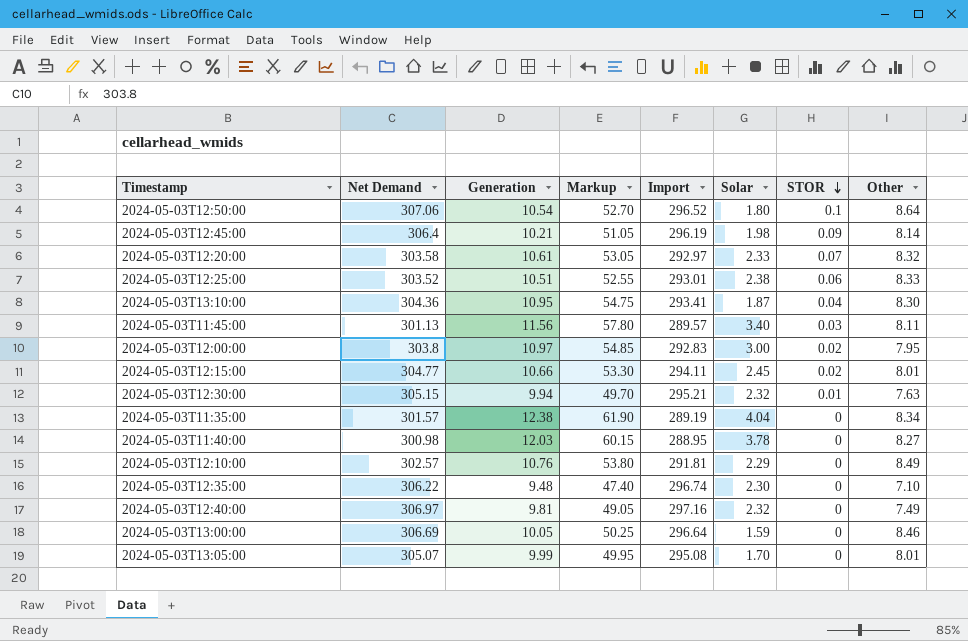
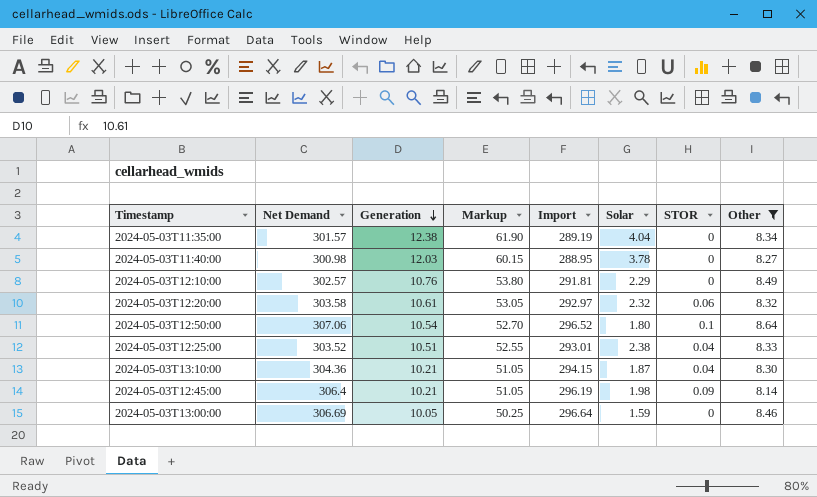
filter: none -> Other >= 8.14
row order: STOR descending -> Generation descending
2024-05-03T12:20:00 | Solar: 2.33 -> 2.32
2024-05-03T12:20:00 | STOR: 0.07 -> 0.06
2024-05-03T12:25:00 | STOR: 0.06 -> 0.04
2024-05-03T13:10:00 | Generation: 10.95 -> 10.21
2024-05-03T13:10:00 | Markup: 54.75 -> 51.05
2024-05-03T13:10:00 | Import: 293.41 -> 294.15

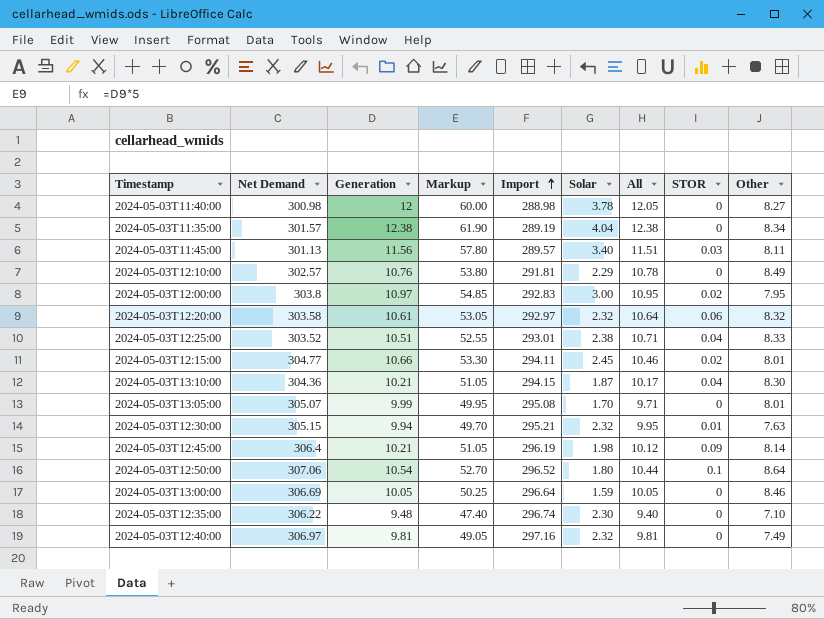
filter: Other >= 8.14 -> none
row order: Generation descending -> Import ascending
column All | formula: none -> [Solar] + [Other]
2024-05-03T11:40:00 | Generation: 12.03 -> 12
2024-05-03T11:40:00 | Markup: 60.15 -> 60.00
2024-05-03T11:40:00 | Import: 288.95 -> 288.98

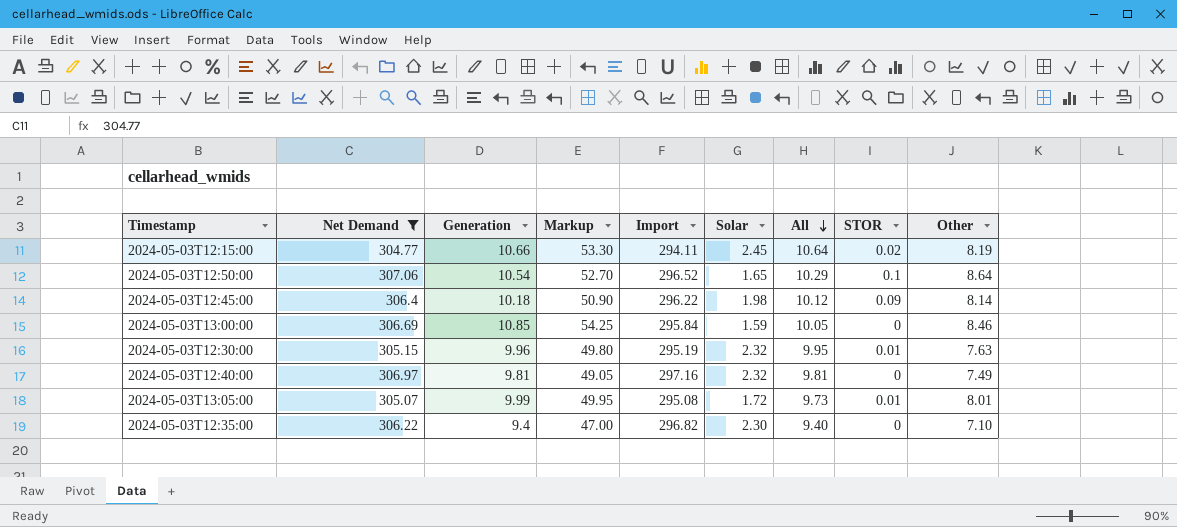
filter: none -> Net Demand >= 304.77
row order: Import ascending -> All descending
2024-05-03T12:15:00 | All: 10.46 -> 10.64
2024-05-03T12:15:00 | Other: 8.01 -> 8.19
2024-05-03T12:50:00 | Solar: 1.80 -> 1.65
2024-05-03T12:50:00 | All: 10.44 -> 10.29
2024-05-03T12:45:00 | Generation: 10.21 -> 10.18
2024-05-03T12:45:00 | Markup: 51.05 -> 50.90
2024-05-03T12:45:00 | Import: 296.19 -> 296.22
2024-05-03T13:00:00 | Generation: 10.05 -> 10.85
2024-05-03T13:00:00 | Markup: 50.25 -> 54.25
2024-05-03T13:00:00 | Import: 296.64 -> 295.84
2024-05-03T12:30:00 | Generation: 9.94 -> 9.96
2024-05-03T12:30:00 | Markup: 49.70 -> 49.80
2024-05-03T12:30:00 | Import: 295.21 -> 295.19
2024-05-03T13:05:00 | Solar: 1.70 -> 1.72
2024-05-03T13:05:00 | All: 9.71 -> 9.73
2024-05-03T13:05:00 | STOR: 0 -> 0.01
2024-05-03T12:35:00 | Generation: 9.48 -> 9.4
2024-05-03T12:35:00 | Markup: 47.40 -> 47.00
2024-05-03T12:35:00 | Import: 296.74 -> 296.82

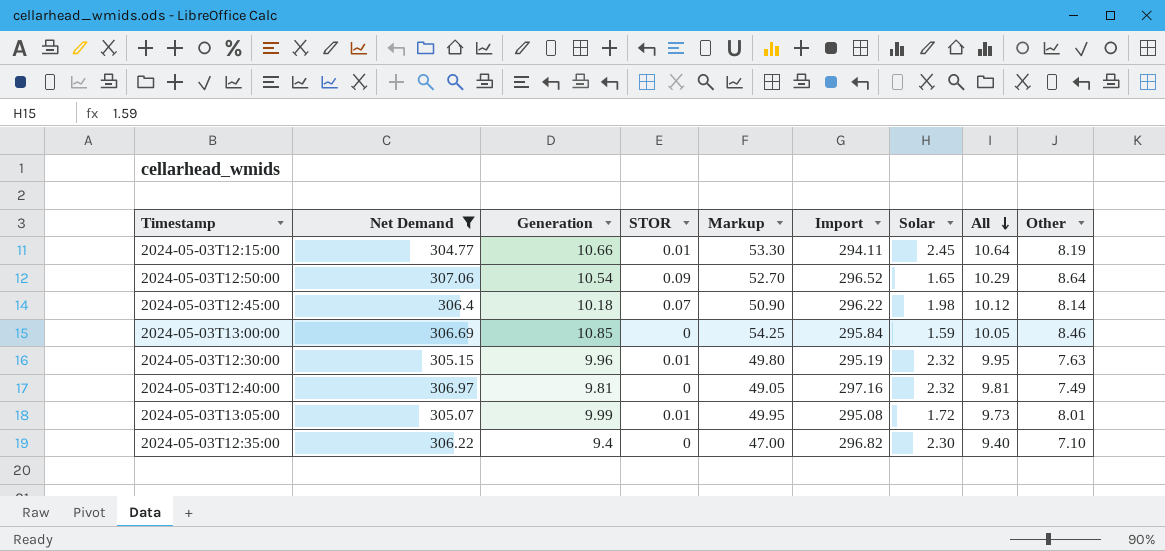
column STOR | position: 8 -> 4
2024-05-03T12:15:00 | STOR: 0.02 -> 0.01
2024-05-03T12:50:00 | STOR: 0.1 -> 0.09
2024-05-03T12:45:00 | STOR: 0.09 -> 0.07

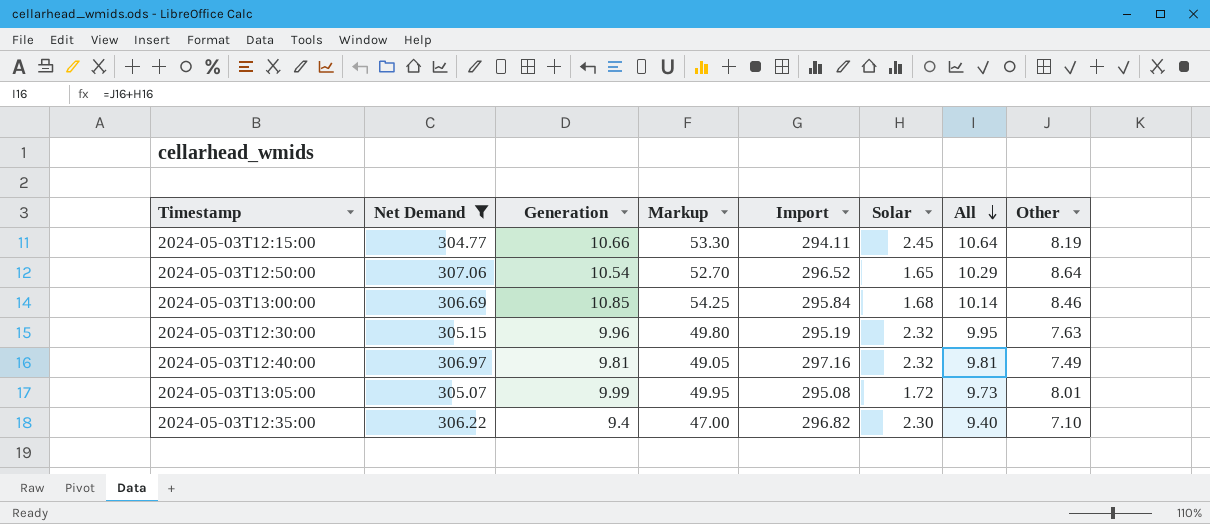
column STOR | position: 4 -> none
row 2024-05-03T12:45:00: 306.4 | 10.18 | 0.07 | 50.90 | 296.22 | 1.98 | 10.12 | 8.14 -> none
2024-05-03T13:00:00 | Solar: 1.59 -> 1.68
2024-05-03T13:00:00 | All: 10.05 -> 10.14

